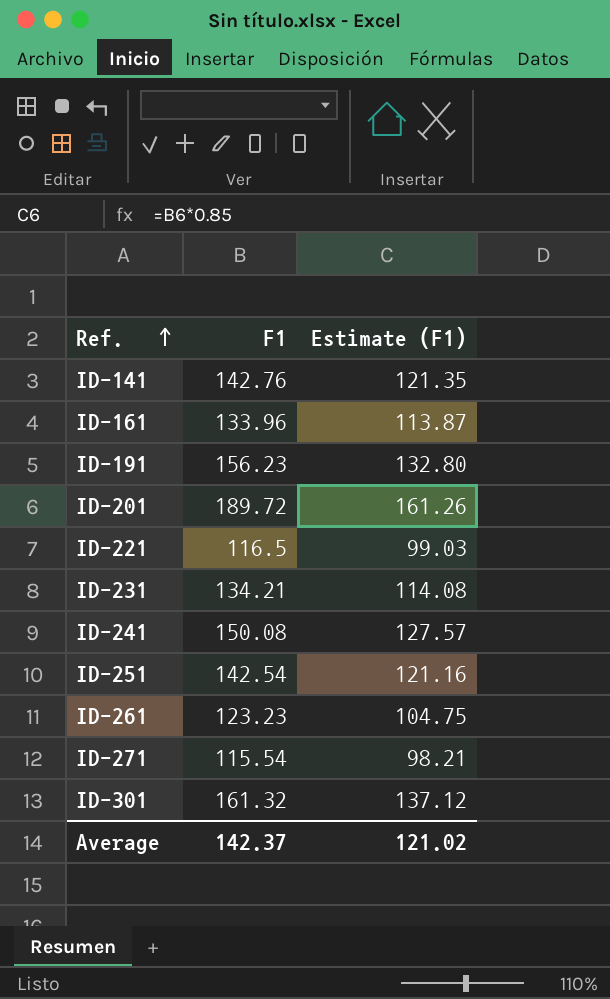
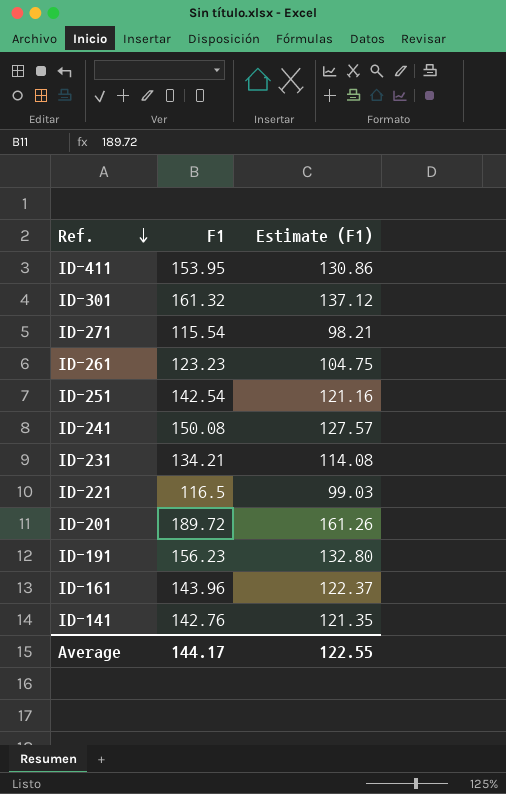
row order: Ref. ascending -> Ref. descending
row ID-411: none -> 153.95 | 130.86
ID-161 | F1: 133.96 -> 143.96
ID-161 | Estimate (F1): 113.87 -> 122.37
Average | F1: 142.37 -> 144.17
Average | Estimate (F1): 121.02 -> 122.55

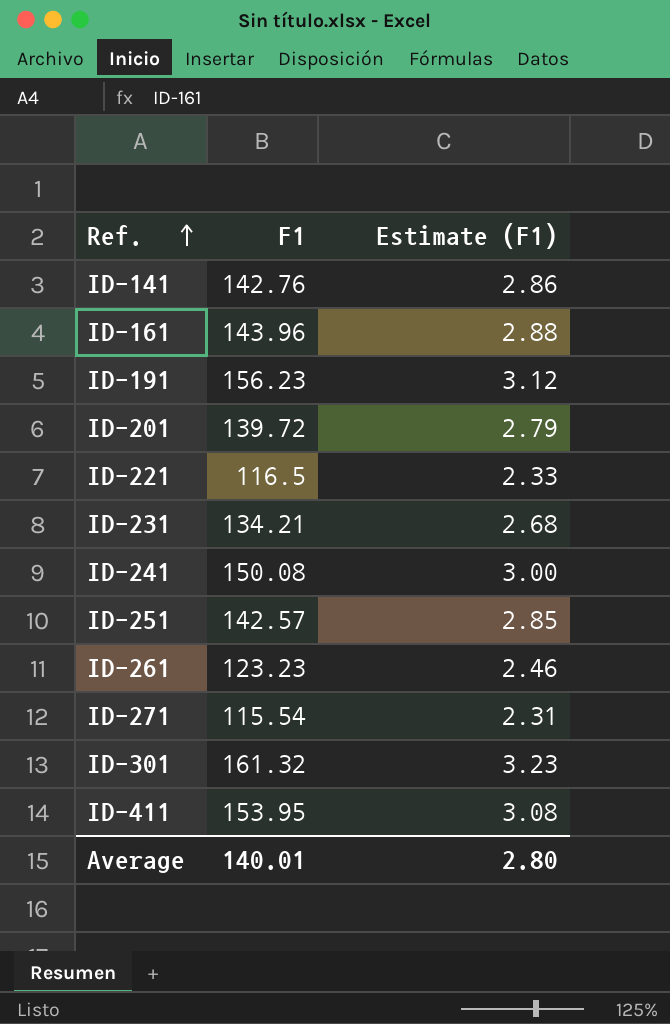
row order: Ref. descending -> Ref. ascending
column Estimate (F1) | formula: [F1] * 0.85 -> [F1] * 0.02
ID-201 | F1: 189.72 -> 139.72
ID-251 | F1: 142.54 -> 142.57
Average | F1: 144.17 -> 140.01
Average | Estimate (F1): 122.55 -> 2.80

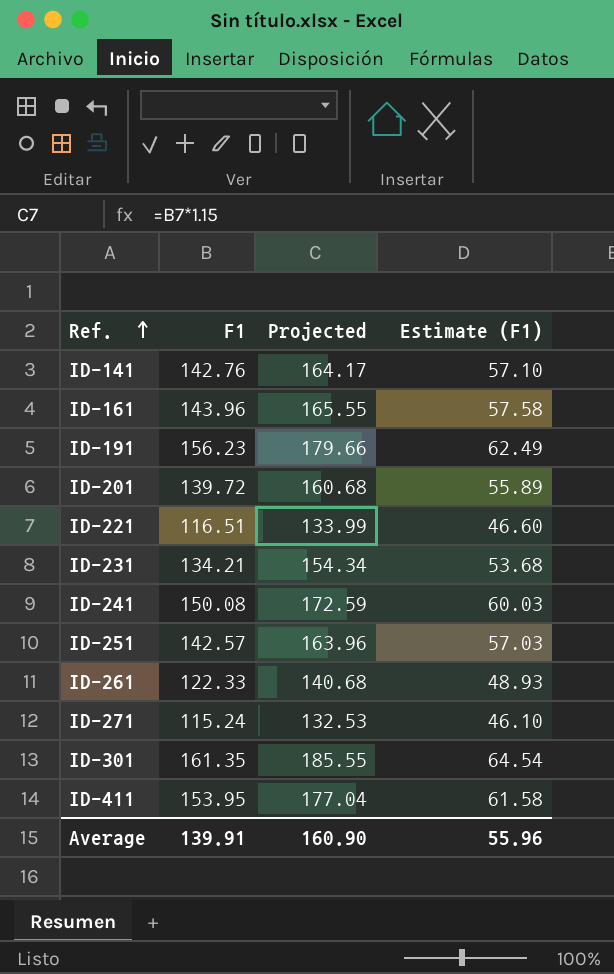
column Projected | formula: none -> [F1] * 1.15
column Estimate (F1) | formula: [F1] * 0.02 -> [F1] * 0.4
ID-221 | F1: 116.5 -> 116.51
ID-261 | F1: 123.23 -> 122.33
ID-271 | F1: 115.54 -> 115.24
ID-301 | F1: 161.32 -> 161.35
Average | F1: 140.01 -> 139.91
Average | Estimate (F1): 2.80 -> 55.96

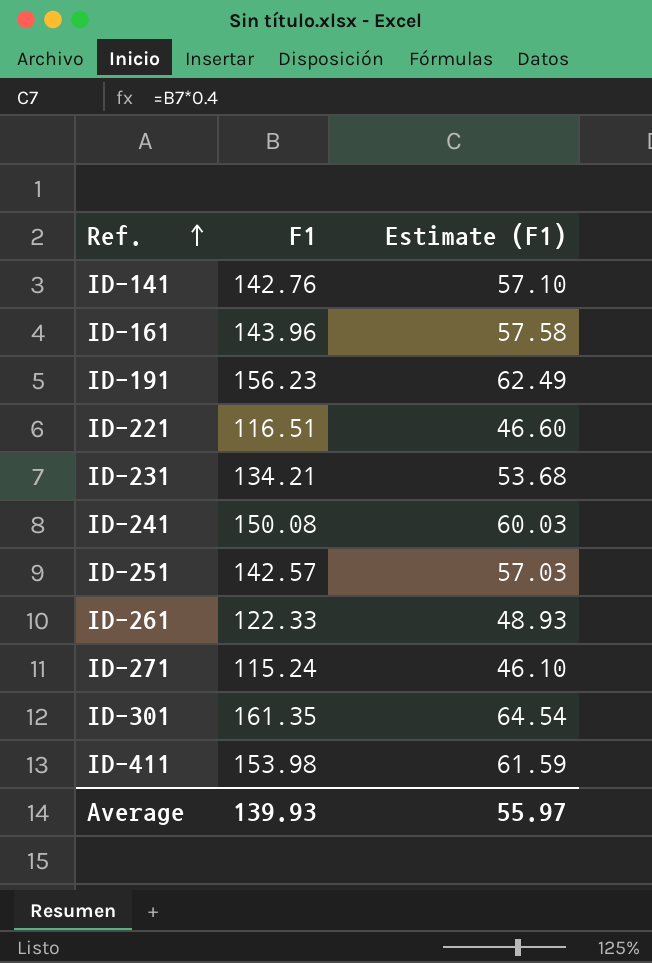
column Projected | formula: [F1] * 1.15 -> none
row ID-201: 139.72 | 160.68 | 55.89 -> none
ID-411 | F1: 153.95 -> 153.98
ID-411 | Estimate (F1): 61.58 -> 61.59
Average | F1: 139.91 -> 139.93
Average | Estimate (F1): 55.96 -> 55.97

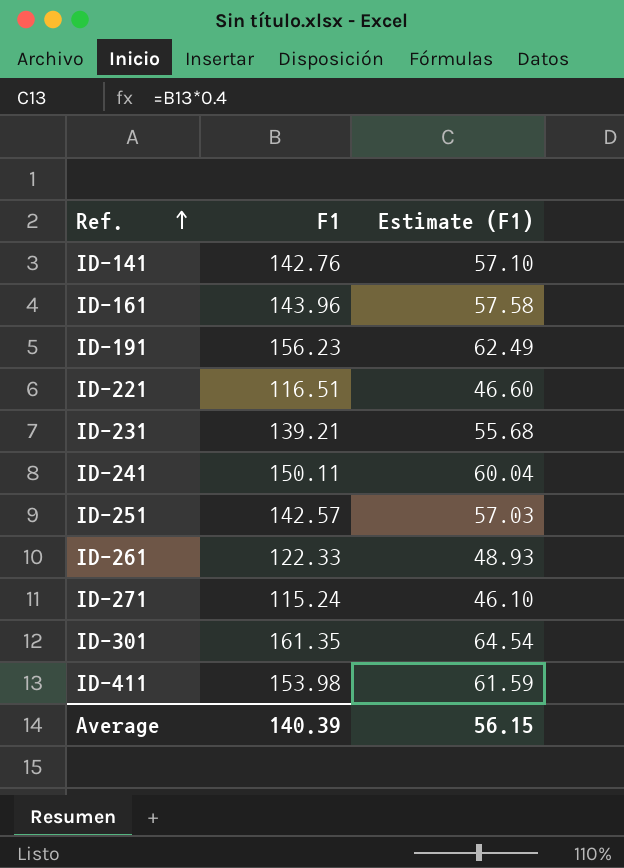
ID-231 | F1: 134.21 -> 139.21
ID-231 | Estimate (F1): 53.68 -> 55.68
ID-241 | F1: 150.08 -> 150.11
ID-241 | Estimate (F1): 60.03 -> 60.04
Average | F1: 139.93 -> 140.39
Average | Estimate (F1): 55.97 -> 56.15

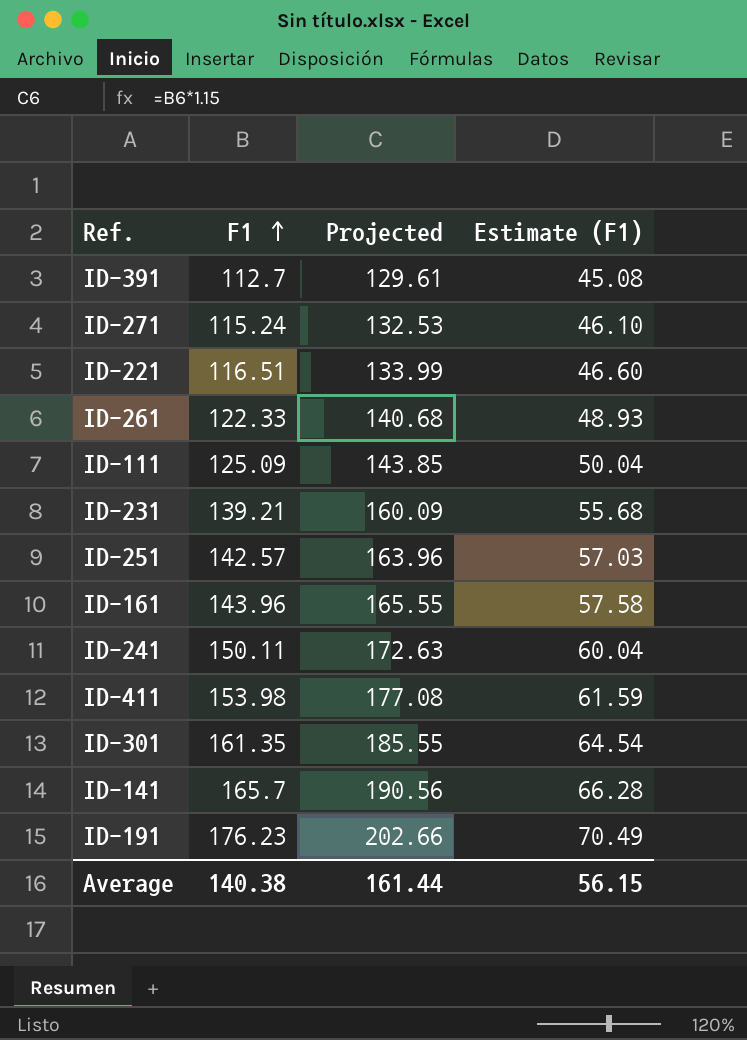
row order: Ref. ascending -> F1 ascending
column Projected | formula: none -> [F1] * 1.15
row ID-391: none -> 112.7 | 129.61 | 45.08
row ID-111: none -> 125.09 | 143.85 | 50.04
ID-141 | F1: 142.76 -> 165.7
ID-141 | Estimate (F1): 57.10 -> 66.28
ID-191 | F1: 156.23 -> 176.23
ID-191 | Estimate (F1): 62.49 -> 70.49
Average | F1: 140.39 -> 140.38

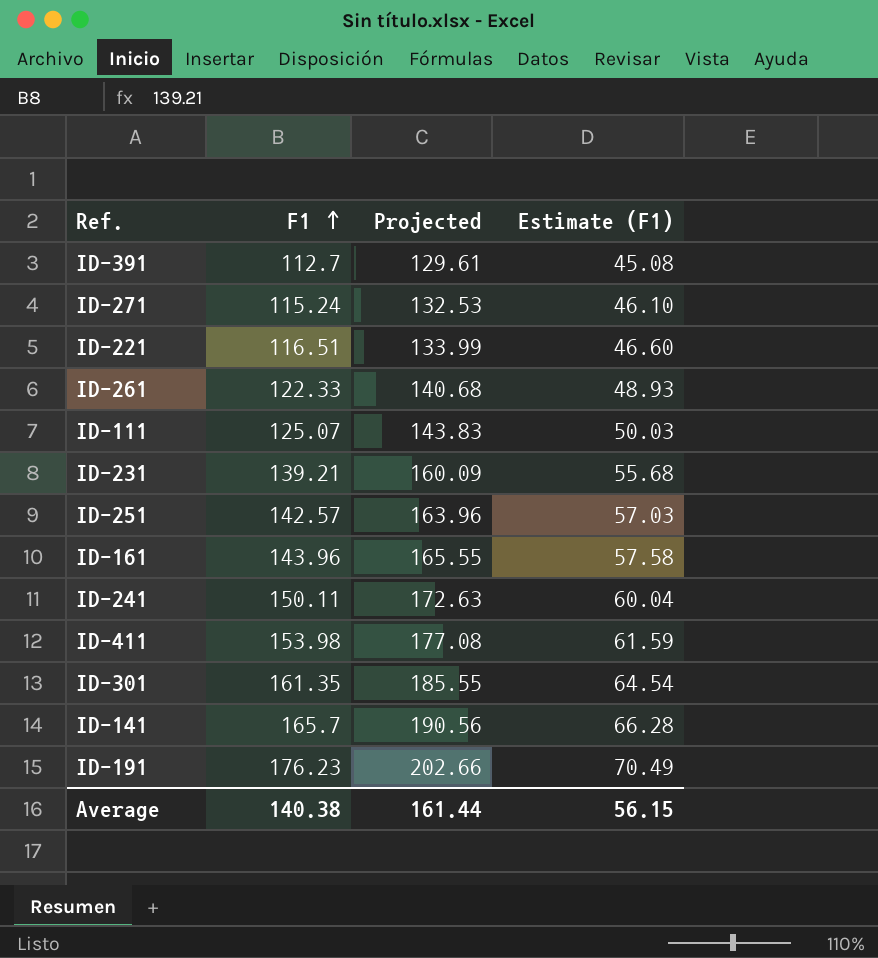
ID-111 | F1: 125.09 -> 125.07
ID-111 | Projected: 143.85 -> 143.83
ID-111 | Estimate (F1): 50.04 -> 50.03

